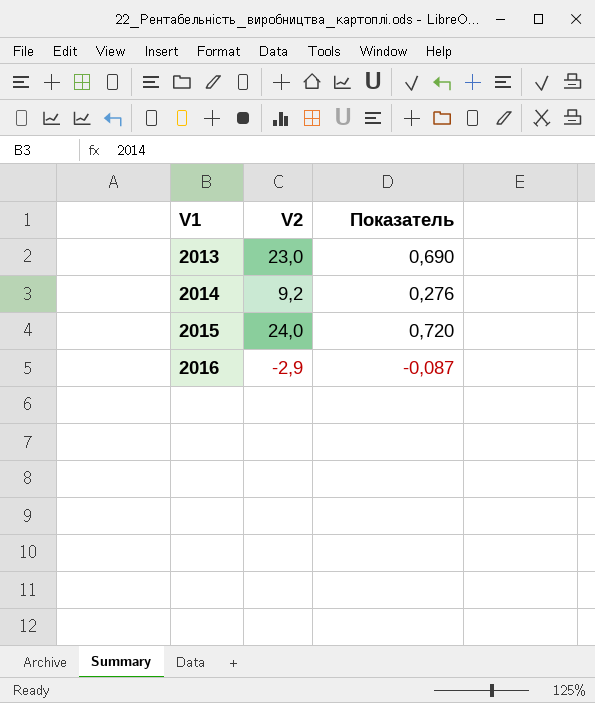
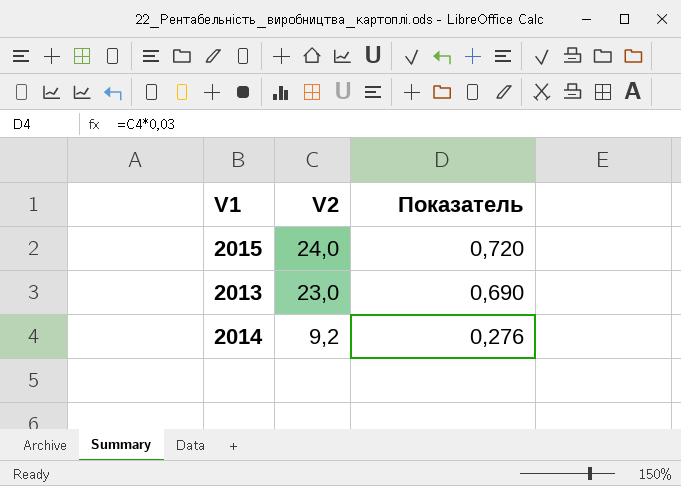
row order: V1 ascending -> V2 descending
row 2016: -2,9 | -0,087 -> none

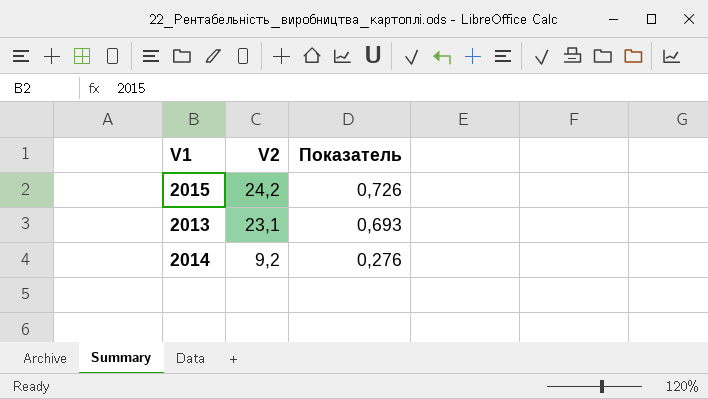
2015 | V2: 24,0 -> 24,2
2015 | Показатель: 0,720 -> 0,726
2013 | V2: 23,0 -> 23,1
2013 | Показатель: 0,690 -> 0,693

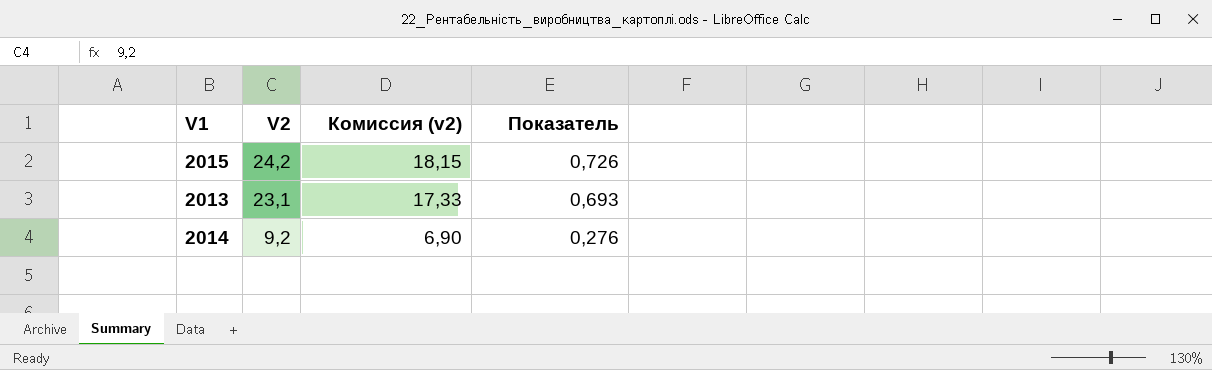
column Комиссия (v2) | formula: none -> [V2] * 0,75

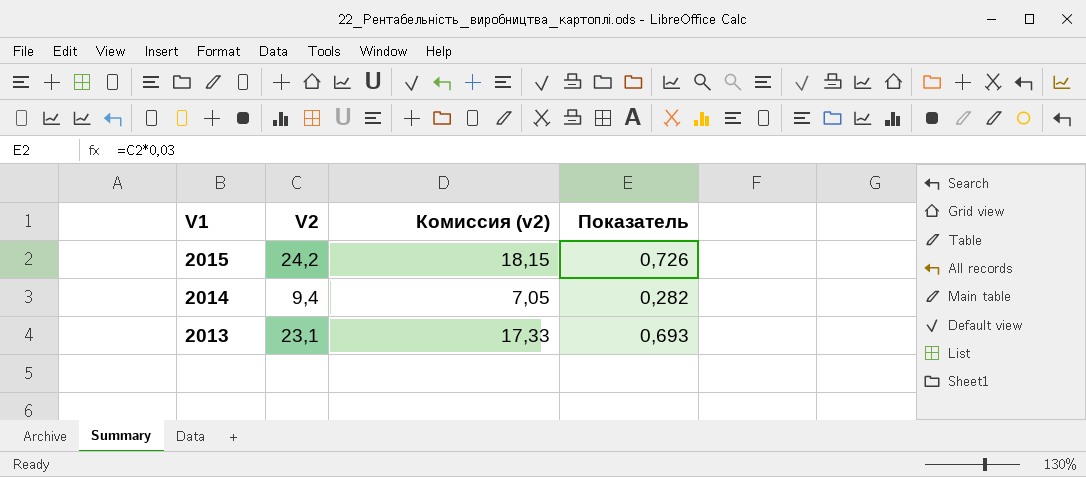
row order: V2 descending -> V1 descending
2014 | V2: 9,2 -> 9,4
2014 | Комиссия (v2): 6,90 -> 7,05
2014 | Показатель: 0,276 -> 0,282

